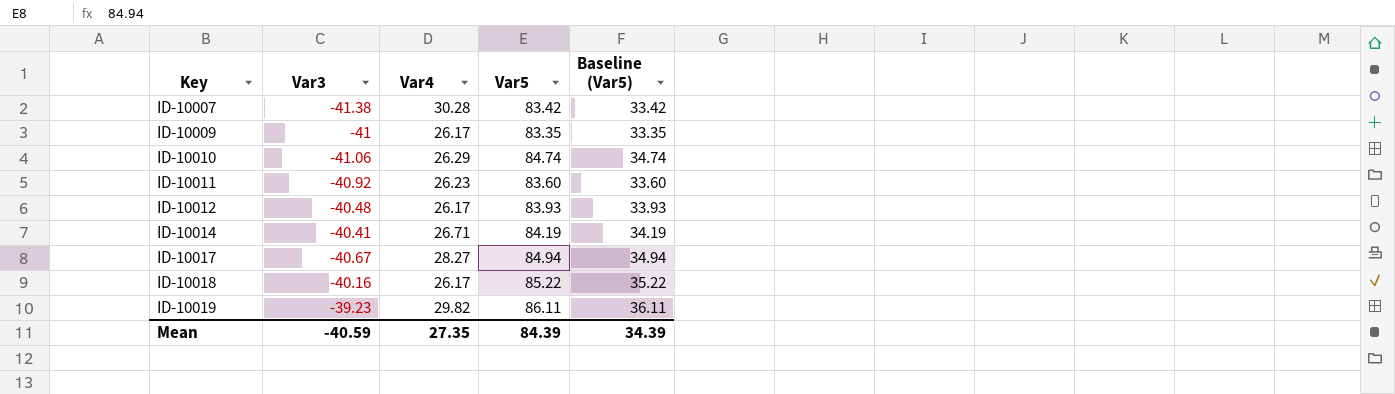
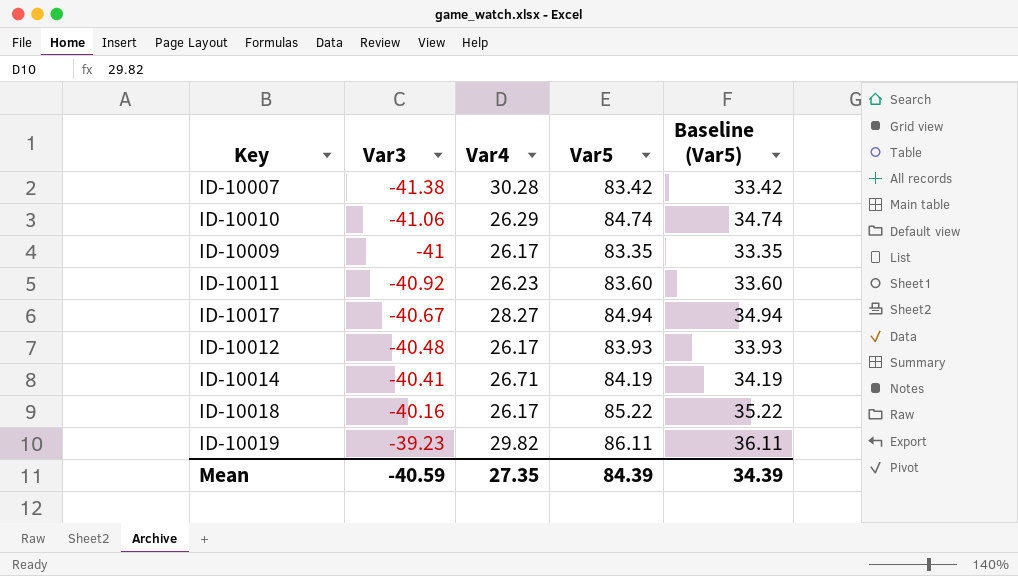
row order: Key ascending -> Var3 ascending

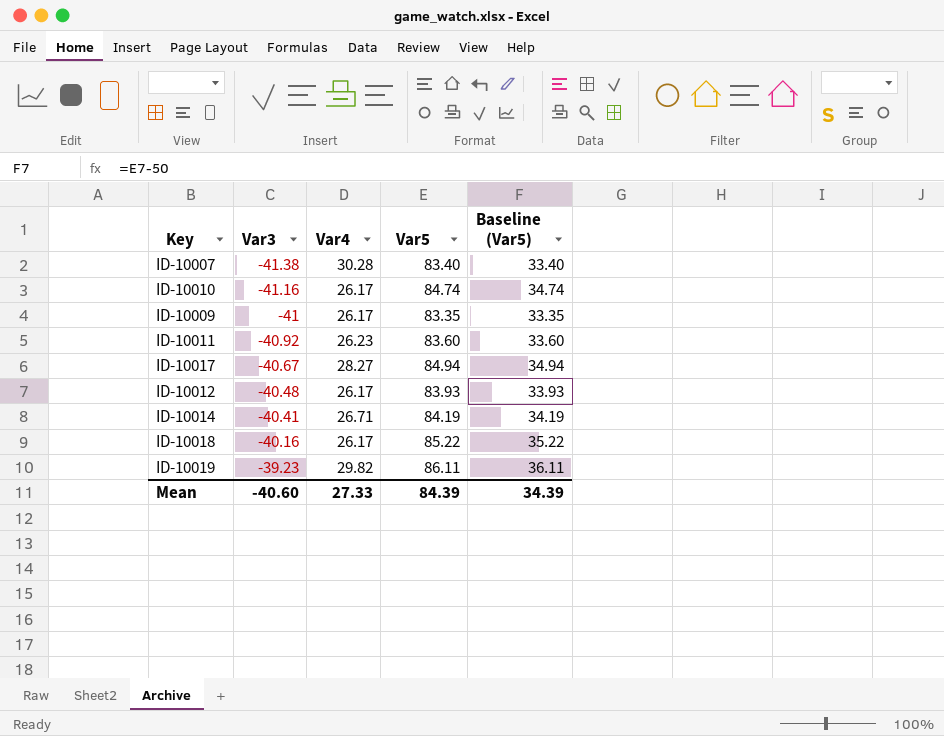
ID-10007 | Var5: 83.42 -> 83.40
ID-10007 | Baseline (Var5): 33.42 -> 33.40
ID-10010 | Var3: -41.06 -> -41.16
ID-10010 | Var4: 26.29 -> 26.17
Mean | Var3: -40.59 -> -40.60
Mean | Var4: 27.35 -> 27.33

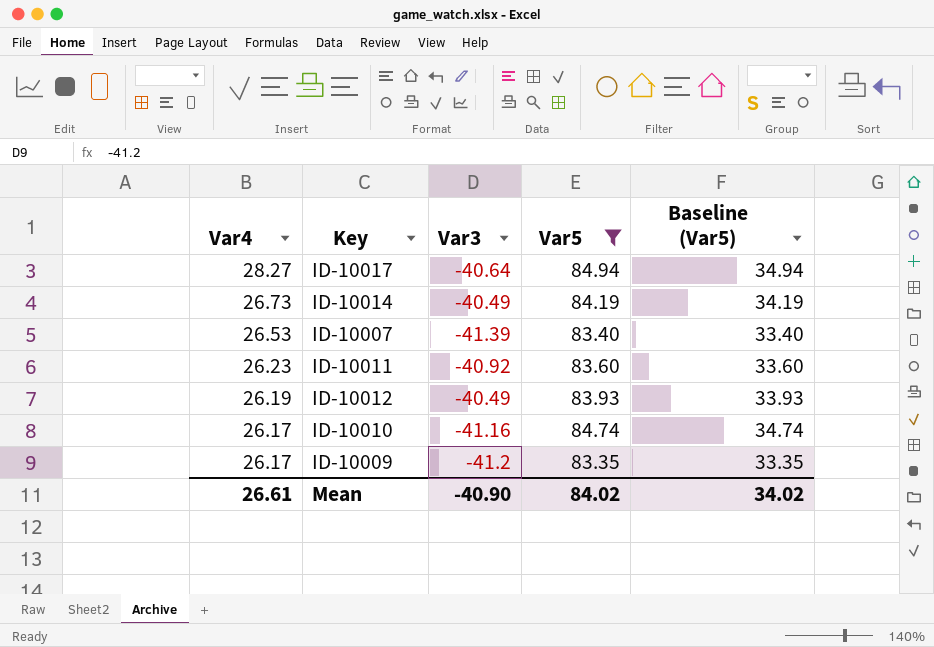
filter: none -> Var5 <= 84.94
row order: Var3 ascending -> Var4 descending
column Var4 | position: 3 -> 1
ID-10017 | Var3: -40.67 -> -40.64
ID-10014 | Var4: 26.71 -> 26.73
ID-10014 | Var3: -40.41 -> -40.49
ID-10007 | Var4: 30.28 -> 26.53
ID-10007 | Var3: -41.38 -> -41.39
ID-10012 | Var4: 26.17 -> 26.19
ID-10012 | Var3: -40.48 -> -40.49
ID-10009 | Var3: -41 -> -41.2
Mean | Var4: 27.33 -> 26.61
Mean | Var3: -40.60 -> -40.90
Mean | Var5: 84.39 -> 84.02
Mean | Baseline (Var5): 34.39 -> 34.02

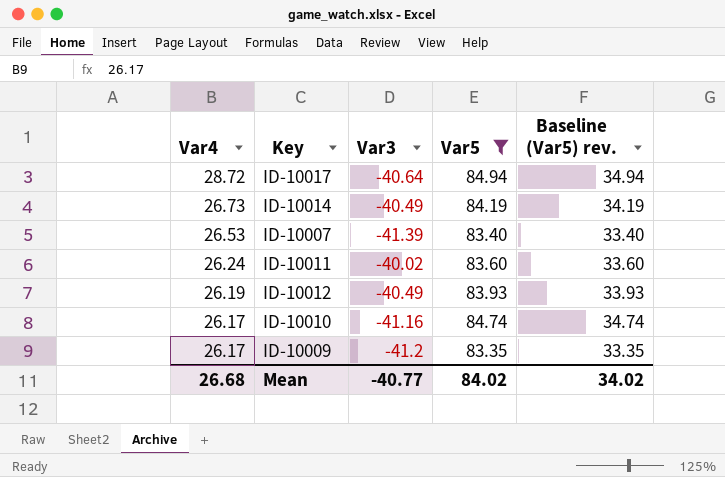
column name: Baseline (Var5) -> Baseline (Var5) rev.
ID-10017 | Var4: 28.27 -> 28.72
ID-10011 | Var4: 26.23 -> 26.24
ID-10011 | Var3: -40.92 -> -40.02
Mean | Var4: 26.61 -> 26.68
Mean | Var3: -40.90 -> -40.77

